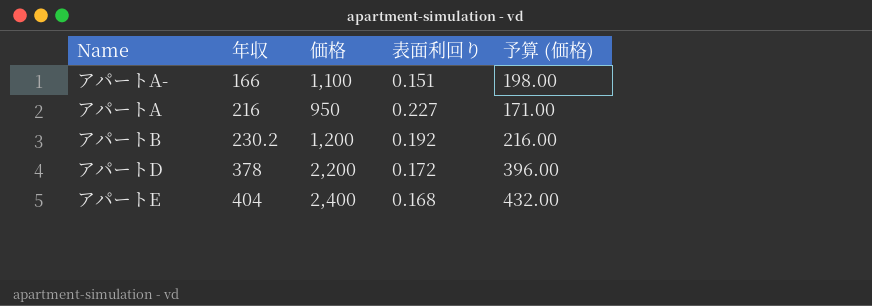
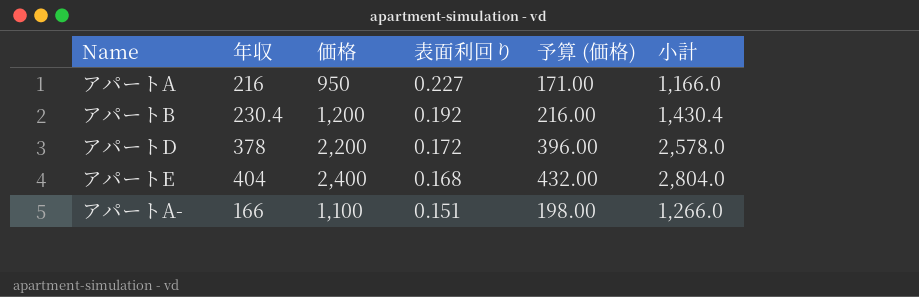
row order: 年収 ascending -> 表面利回り descending
column 小計 | formula: none -> [年収] + [価格]
アパートB | 年収: 230.2 -> 230.4

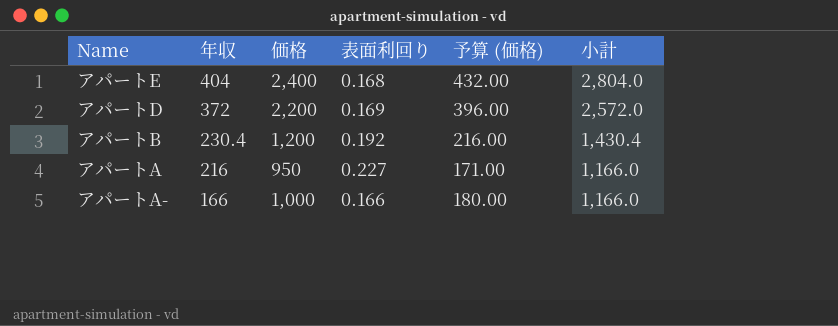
row order: 表面利回り descending -> 年収 descending
アパートD | 年収: 378 -> 372
アパートD | 表面利回り: 0.172 -> 0.169
アパートD | 小計: 2,578.0 -> 2,572.0
アパートA- | 価格: 1,100 -> 1,000
アパートA- | 表面利回り: 0.151 -> 0.166
アパートA- | 予算 (価格): 198.00 -> 180.00
アパートA- | 小計: 1,266.0 -> 1,166.0

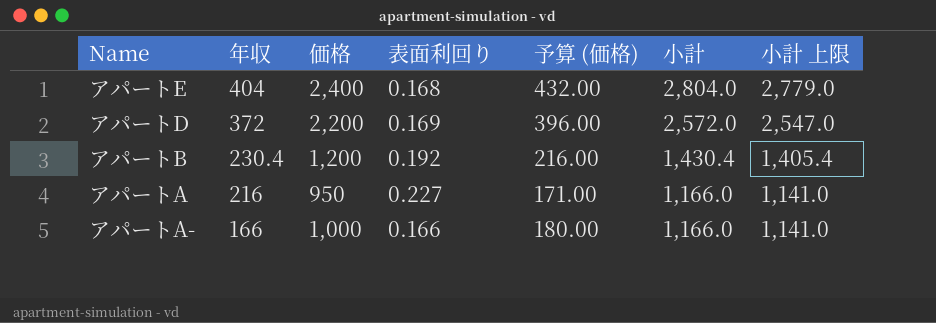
column 小計 上限 | formula: none -> [小計] - 25

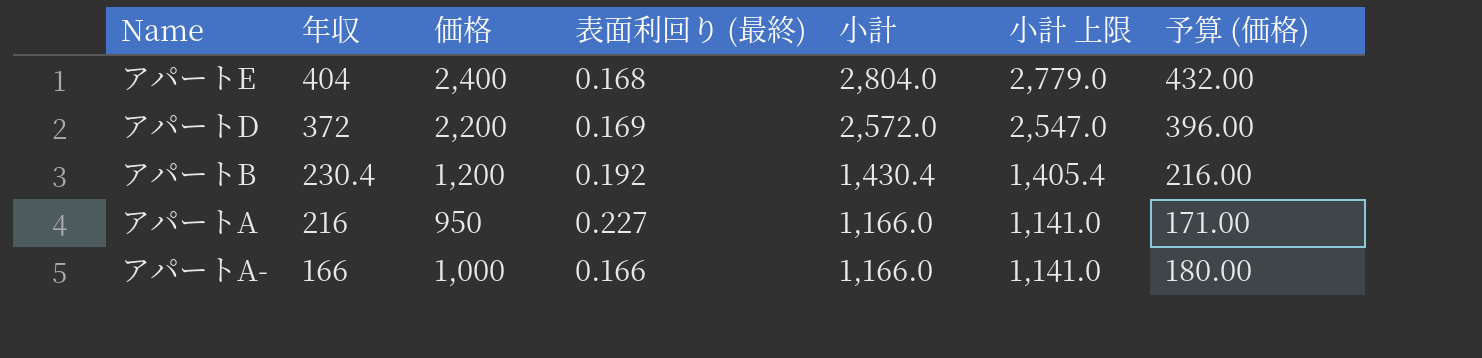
column name: 表面利回り -> 表面利回り (最終)
column 予算 (価格) | position: 5 -> 7

